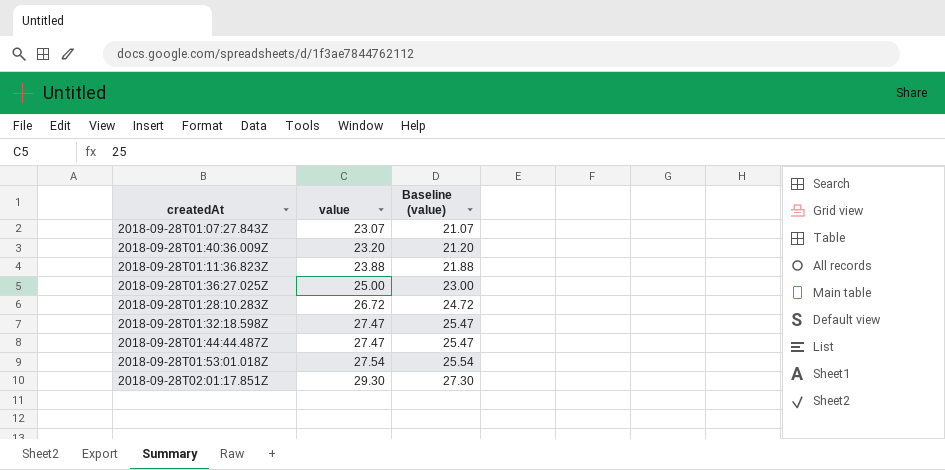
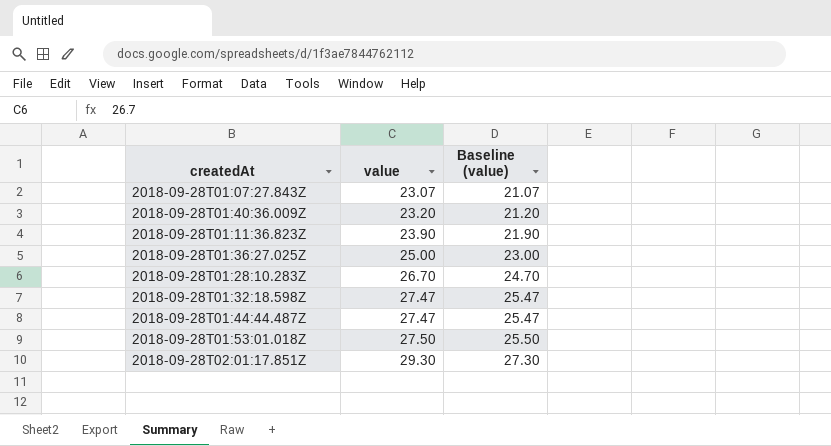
2018-09-28T01:11:36.823Z | value: 23.88 -> 23.90
2018-09-28T01:11:36.823Z | Baseline (value): 21.88 -> 21.90
2018-09-28T01:28:10.283Z | value: 26.72 -> 26.70
2018-09-28T01:28:10.283Z | Baseline (value): 24.72 -> 24.70
2018-09-28T01:53:01.018Z | value: 27.54 -> 27.50
2018-09-28T01:53:01.018Z | Baseline (value): 25.54 -> 25.50

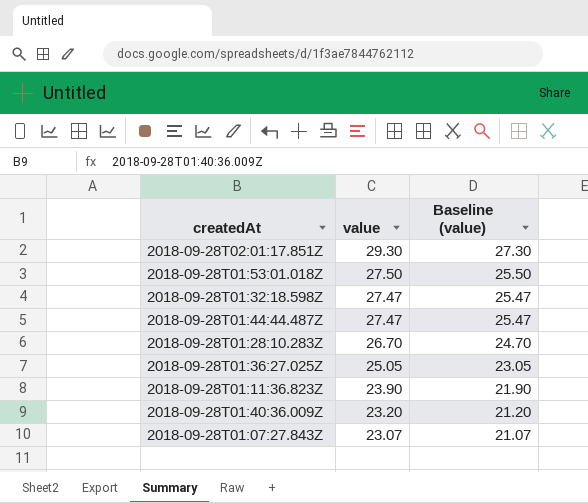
row order: value ascending -> value descending
2018-09-28T01:36:27.025Z | value: 25.00 -> 25.05
2018-09-28T01:36:27.025Z | Baseline (value): 23.00 -> 23.05

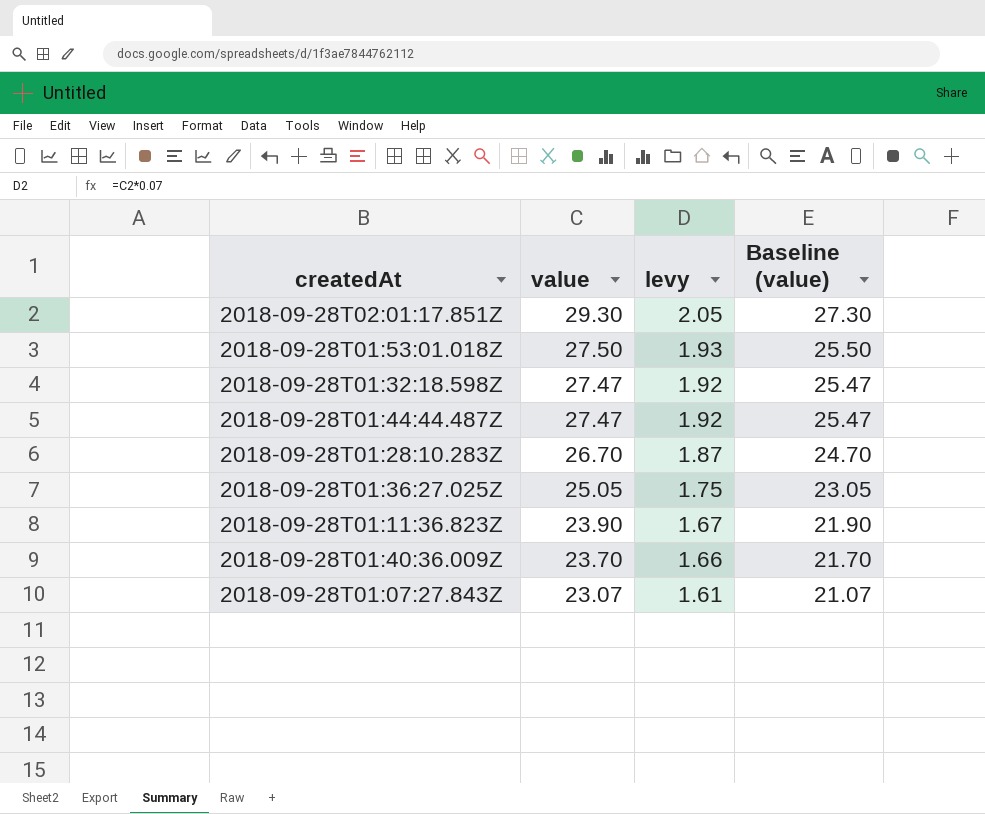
column levy | formula: none -> [value] * 0.07
2018-09-28T01:40:36.009Z | value: 23.20 -> 23.70
2018-09-28T01:40:36.009Z | Baseline (value): 21.20 -> 21.70

